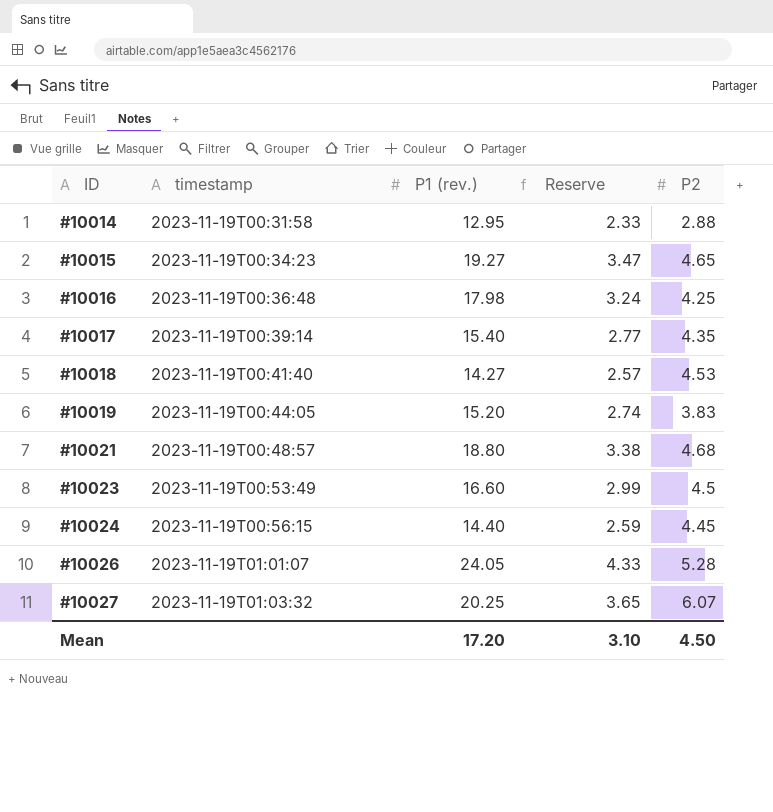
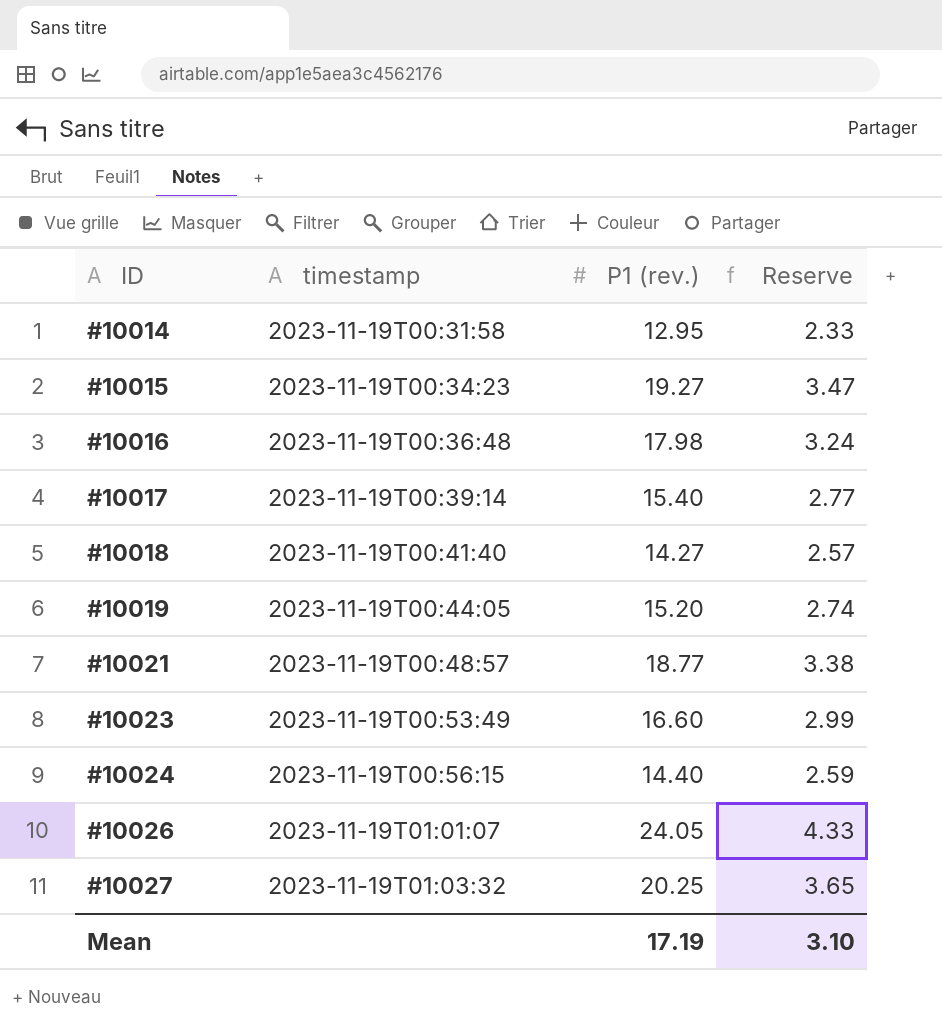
column P2 | position: 5 -> none
#10021 | P1 (rev.): 18.80 -> 18.77
Mean | P1 (rev.): 17.20 -> 17.19

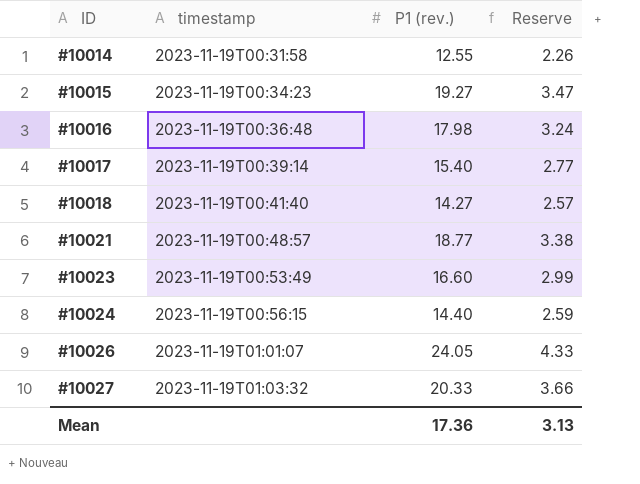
row #10019: 2023-11-19T00:44:05 | 15.20 | 2.74 -> none
#10014 | P1 (rev.): 12.95 -> 12.55
#10014 | Reserve: 2.33 -> 2.26
#10027 | P1 (rev.): 20.25 -> 20.33
#10027 | Reserve: 3.65 -> 3.66
Mean | P1 (rev.): 17.19 -> 17.36
Mean | Reserve: 3.10 -> 3.13

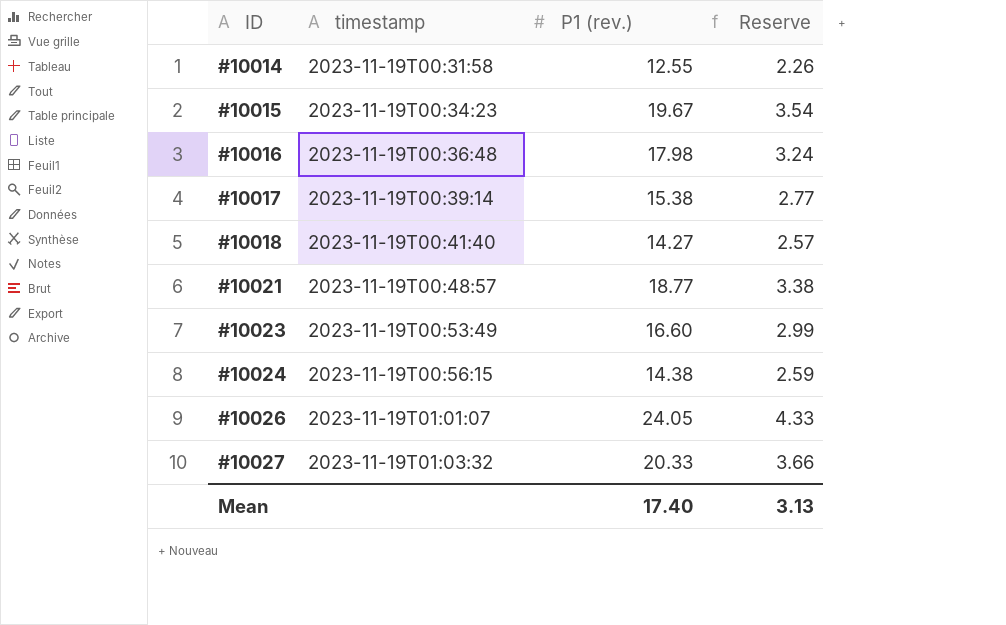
#10015 | P1 (rev.): 19.27 -> 19.67
#10015 | Reserve: 3.47 -> 3.54
#10017 | P1 (rev.): 15.40 -> 15.38
#10024 | P1 (rev.): 14.40 -> 14.38
Mean | P1 (rev.): 17.36 -> 17.40

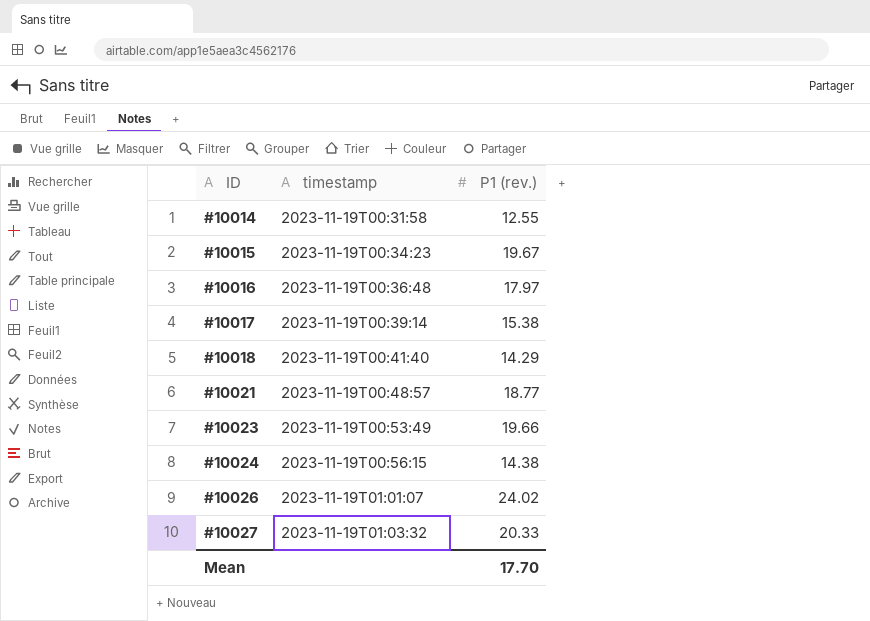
column Reserve | formula: [P1 (rev.)] * 0.18 -> none
#10016 | P1 (rev.): 17.98 -> 17.97
#10018 | P1 (rev.): 14.27 -> 14.29
#10023 | P1 (rev.): 16.60 -> 19.66
#10026 | P1 (rev.): 24.05 -> 24.02
Mean | P1 (rev.): 17.40 -> 17.70

